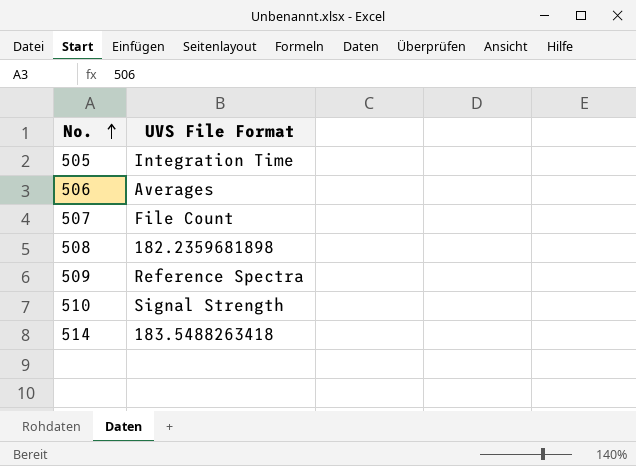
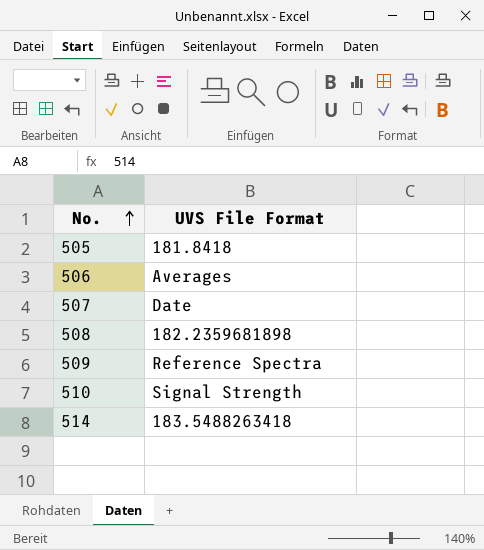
505 | UVS File Format: Integration Time -> 181.8418
507 | UVS File Format: File Count -> Date

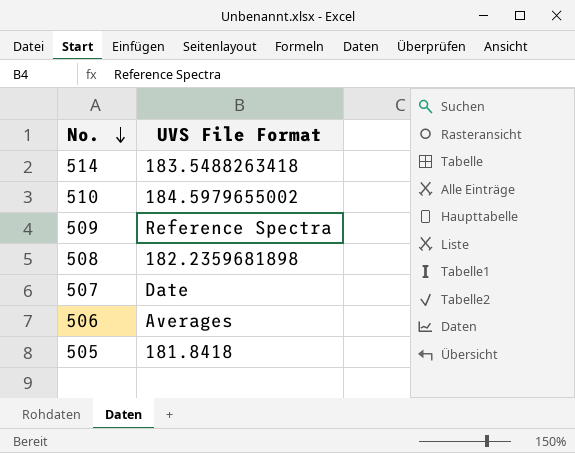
row order: No. ascending -> No. descending
510 | UVS File Format: Signal Strength -> 184.5979655002

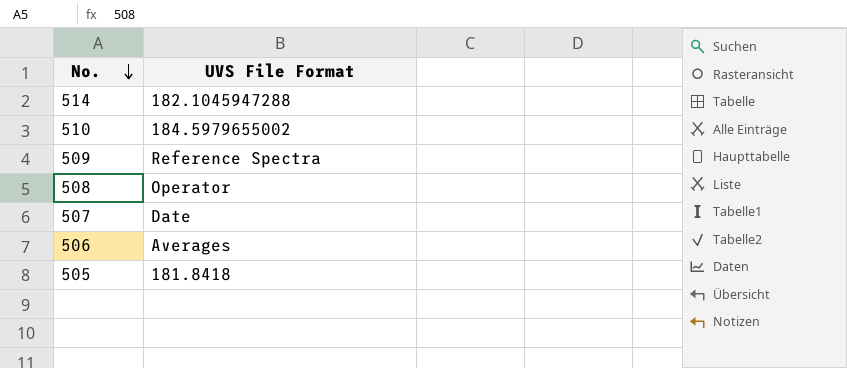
514 | UVS File Format: 183.5488263418 -> 182.1045947288
508 | UVS File Format: 182.2359681898 -> Operator

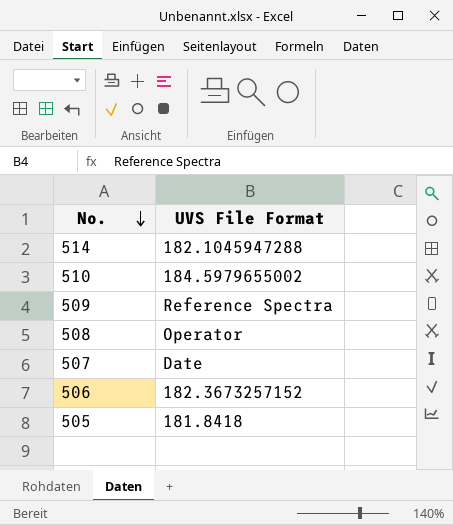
506 | UVS File Format: Averages -> 182.3673257152

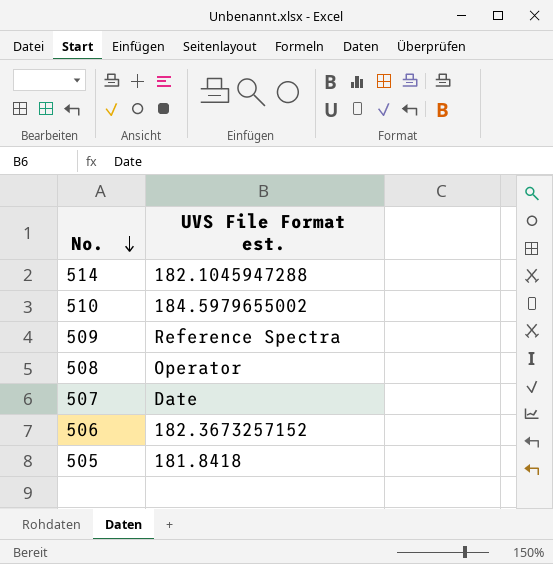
column name: UVS File Format -> UVS File Format est.

